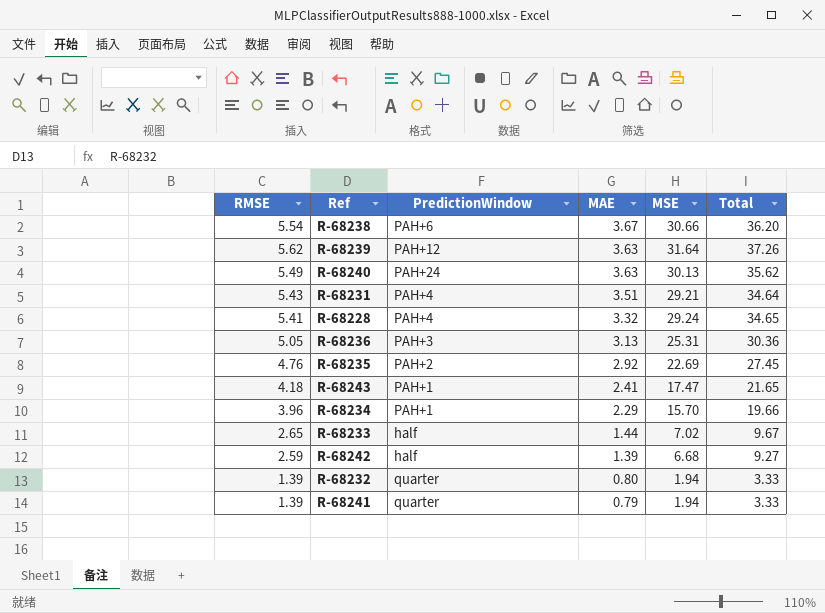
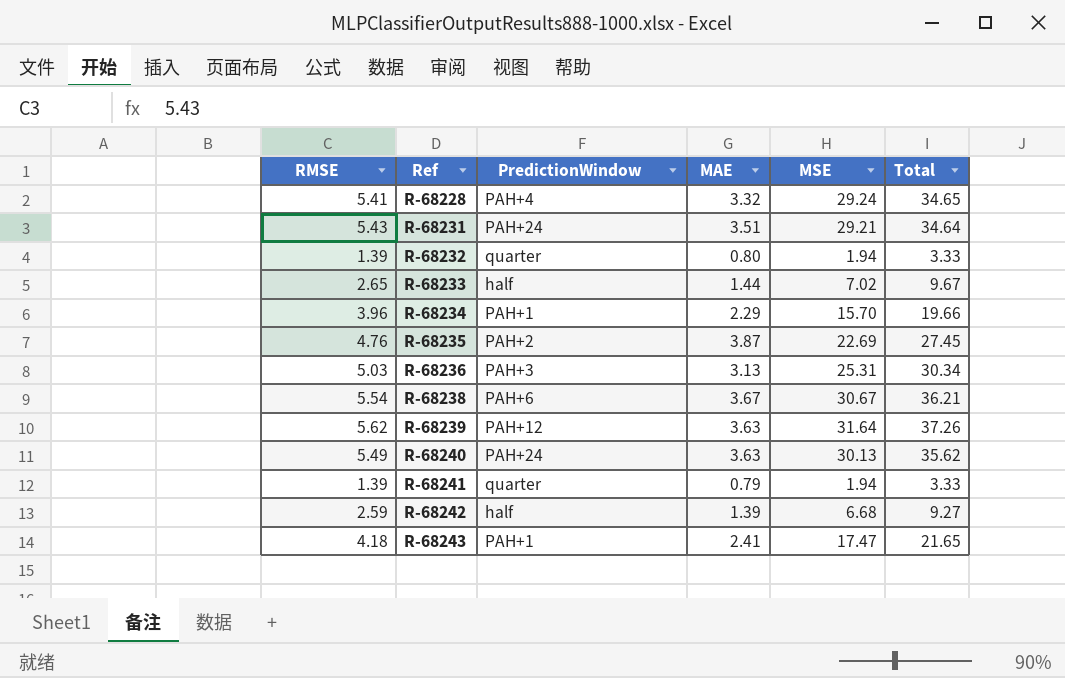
row order: MAE descending -> Ref ascending
R-68231 | PredictionWindow: PAH+4 -> PAH+24
R-68235 | MAE: 2.92 -> 3.87
R-68236 | RMSE: 5.05 -> 5.03
R-68236 | Total: 30.36 -> 30.34
R-68238 | MSE: 30.66 -> 30.67
R-68238 | Total: 36.20 -> 36.21

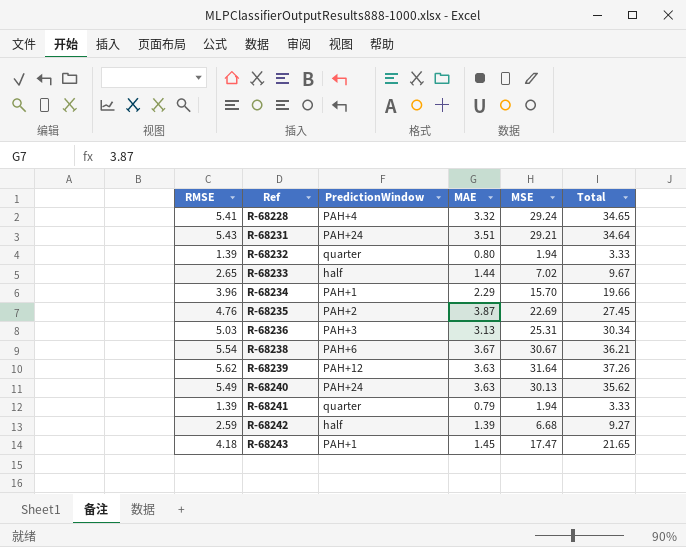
R-68243 | MAE: 2.41 -> 1.45

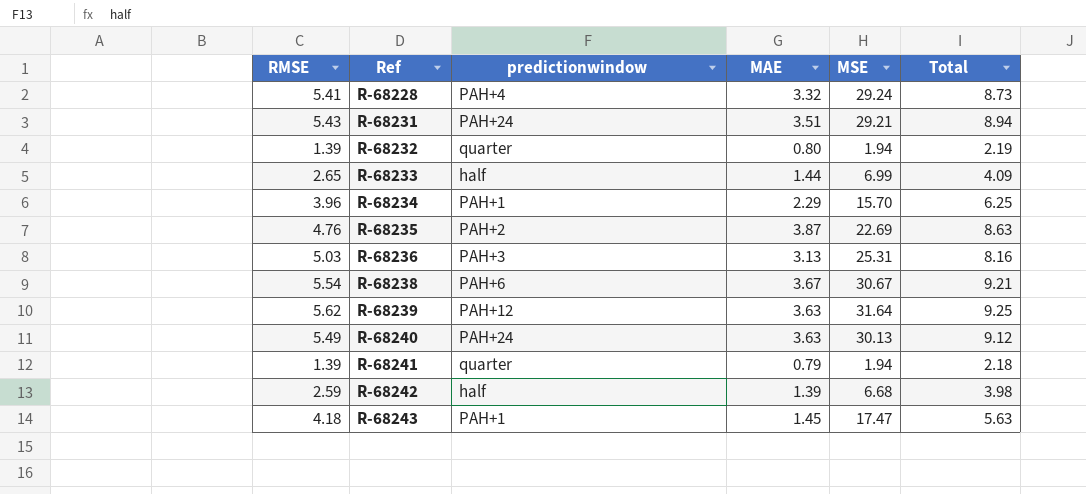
column name: PredictionWindow -> predictionwindow
column Total | formula: [RMSE] + [MSE] -> [RMSE] + [MAE]
R-68233 | MSE: 7.02 -> 6.99

